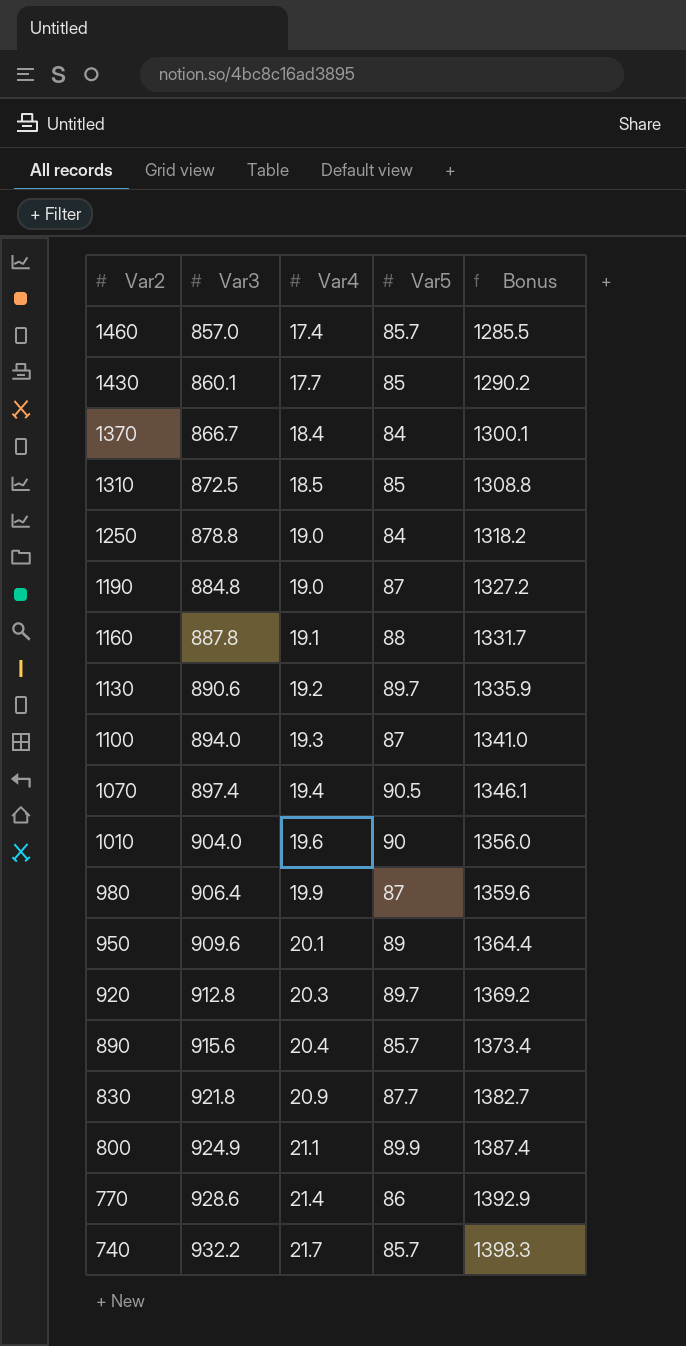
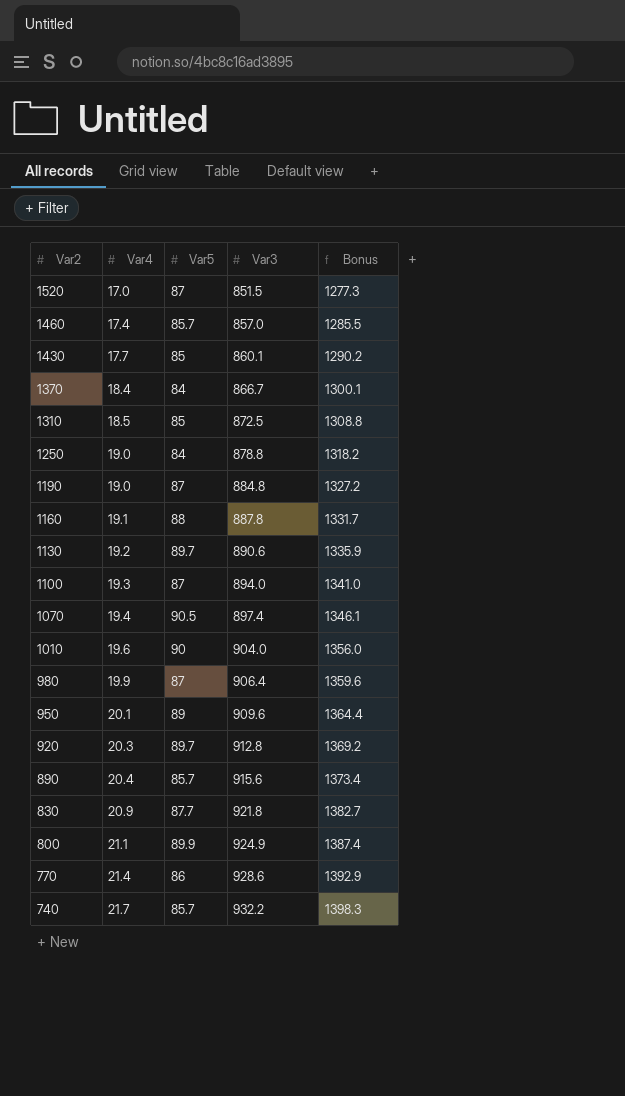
column Var3 | position: 2 -> 4
row 1520: none -> 17.0 | 87 | 851.5 | 1277.3

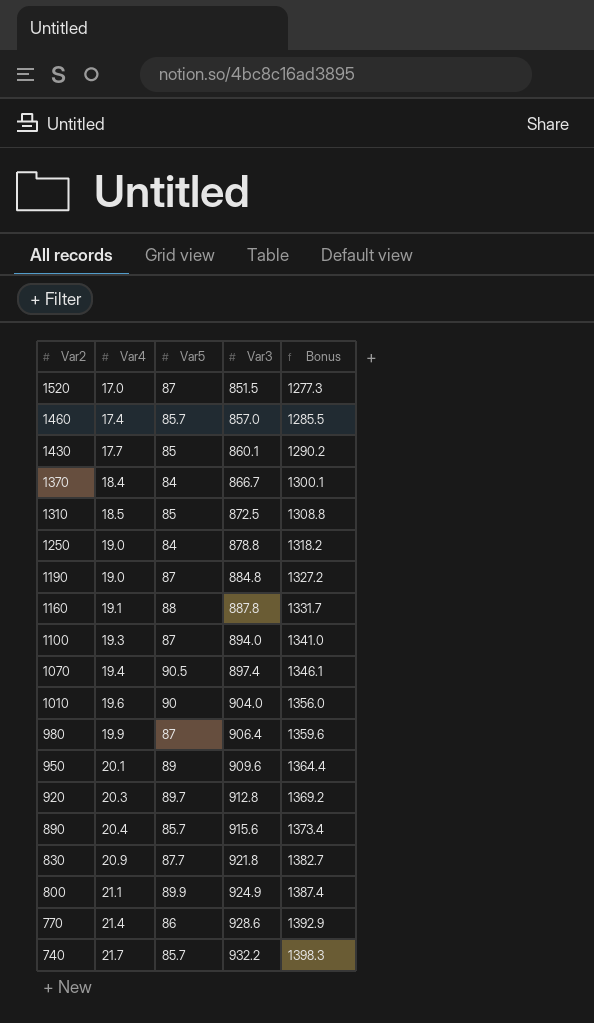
row 1130: 19.2 | 89.7 | 890.6 | 1335.9 -> none

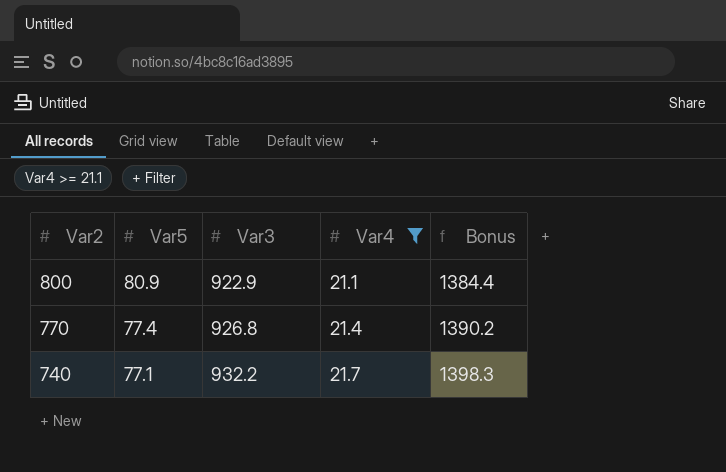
filter: none -> Var4 >= 21.1
column Var4 | position: 2 -> 4
800 | Var5: 89.9 -> 80.9
800 | Var3: 924.9 -> 922.9
800 | Bonus: 1387.4 -> 1384.4
770 | Var5: 86 -> 77.4
770 | Var3: 928.6 -> 926.8
770 | Bonus: 1392.9 -> 1390.2
740 | Var5: 85.7 -> 77.1

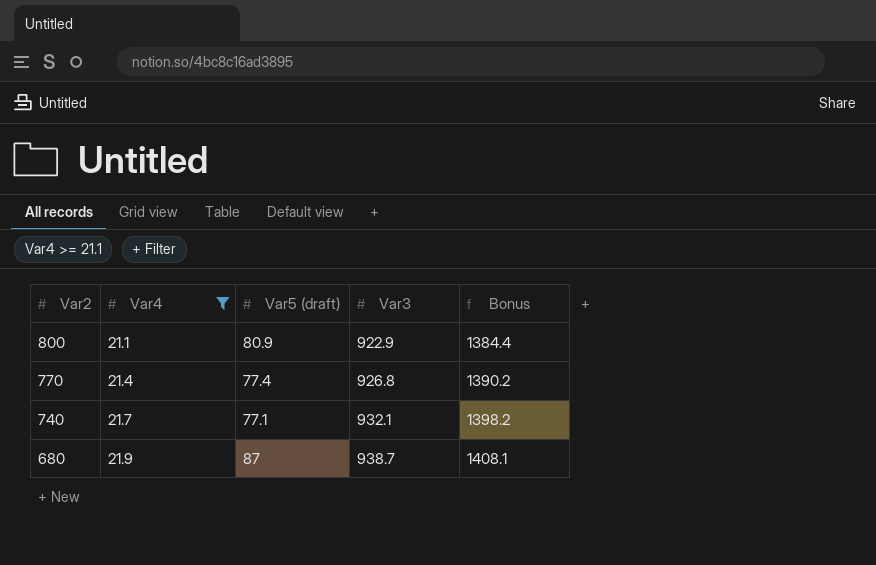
column Var4 | position: 4 -> 2
column name: Var5 -> Var5 (draft)
740 | Var3: 932.2 -> 932.1
740 | Bonus: 1398.3 -> 1398.2
row 680: none -> 21.9 | 87 | 938.7 | 1408.1

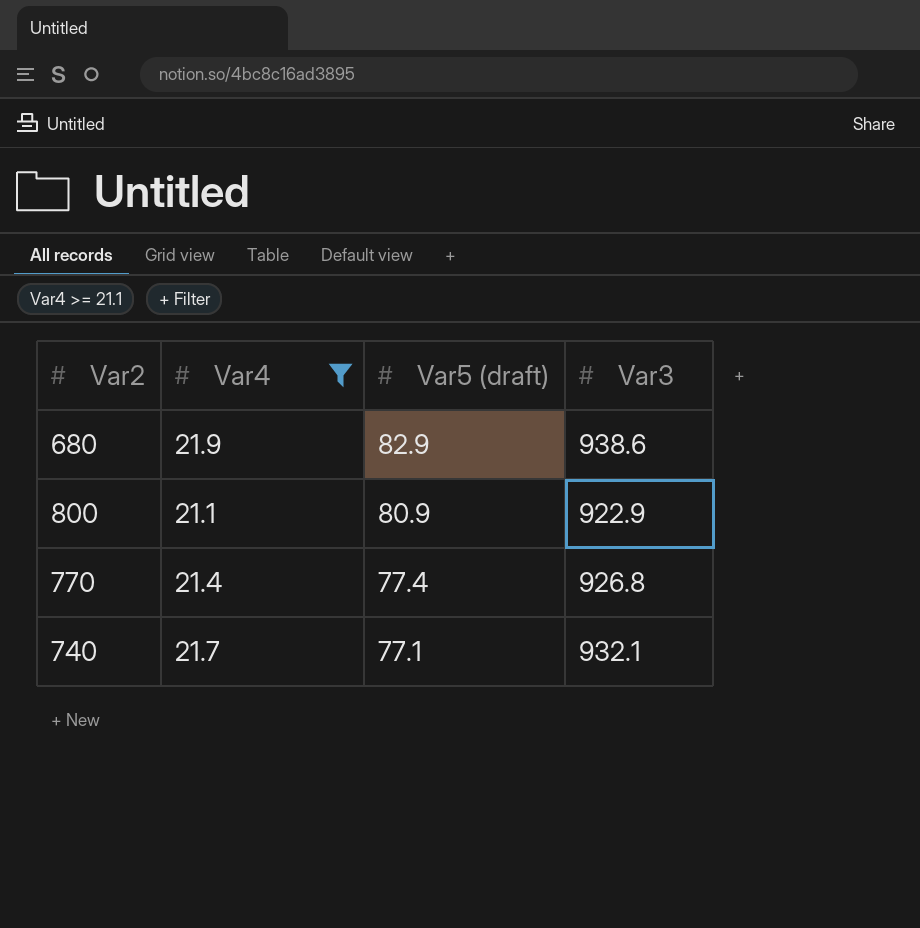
row order: Var2 descending -> Var5 (draft) descending
column Bonus | formula: [Var3] * 1.5 -> none
680 | Var5 (draft): 87 -> 82.9
680 | Var3: 938.7 -> 938.6

